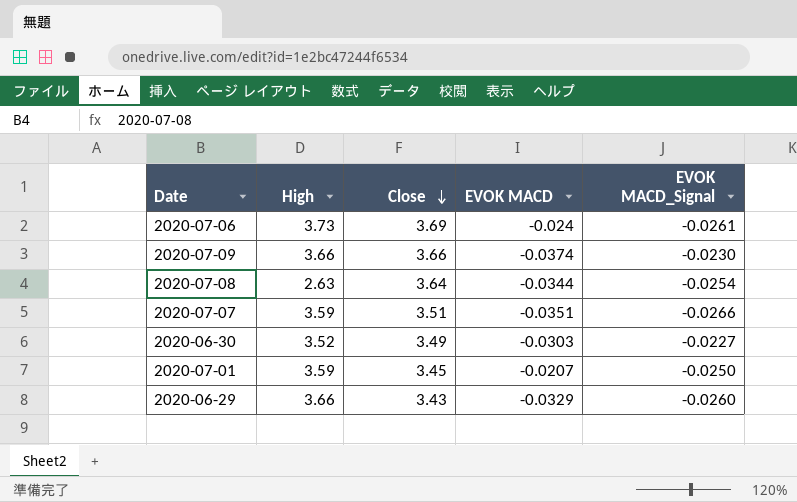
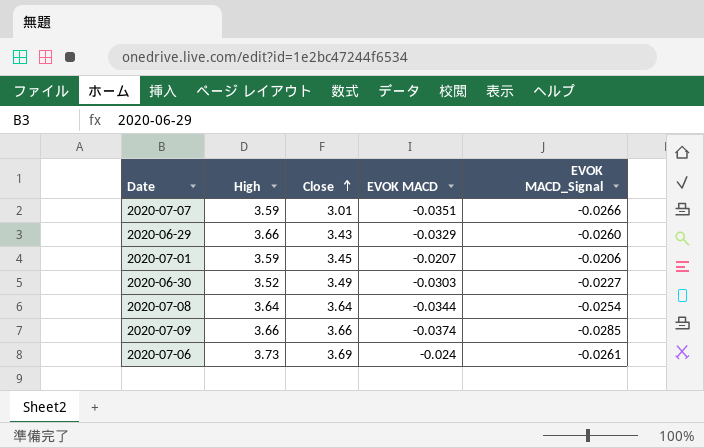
row order: Close descending -> Close ascending
2020-07-07 | Close: 3.51 -> 3.01
2020-07-01 | EVOK MACD_Signal: -0.0250 -> -0.0206
2020-07-08 | High: 2.63 -> 3.64
2020-07-09 | EVOK MACD_Signal: -0.0230 -> -0.0285

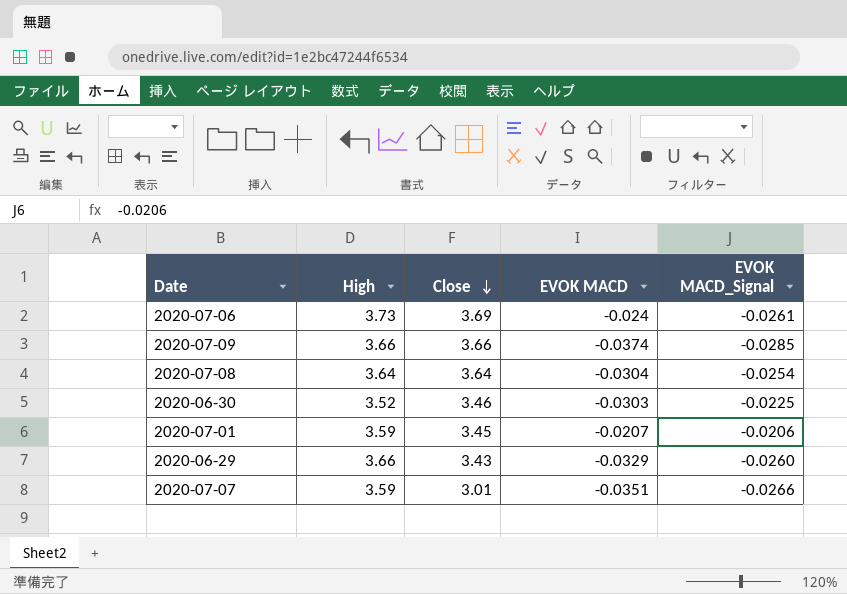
row order: Close ascending -> Close descending
2020-07-08 | EVOK MACD: -0.0344 -> -0.0304
2020-06-30 | Close: 3.49 -> 3.46
2020-06-30 | EVOK MACD_Signal: -0.0227 -> -0.0225

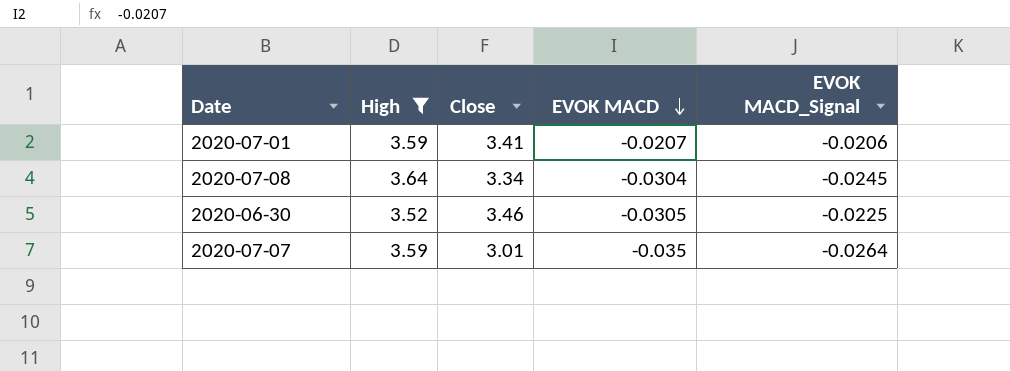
filter: none -> High <= 3.64
row order: Close descending -> EVOK MACD descending
2020-07-01 | Close: 3.45 -> 3.41
2020-07-08 | Close: 3.64 -> 3.34
2020-07-08 | EVOK MACD_Signal: -0.0254 -> -0.0245
2020-06-30 | EVOK MACD: -0.0303 -> -0.0305
2020-07-07 | EVOK MACD: -0.0351 -> -0.035
2020-07-07 | EVOK MACD_Signal: -0.0266 -> -0.0264

